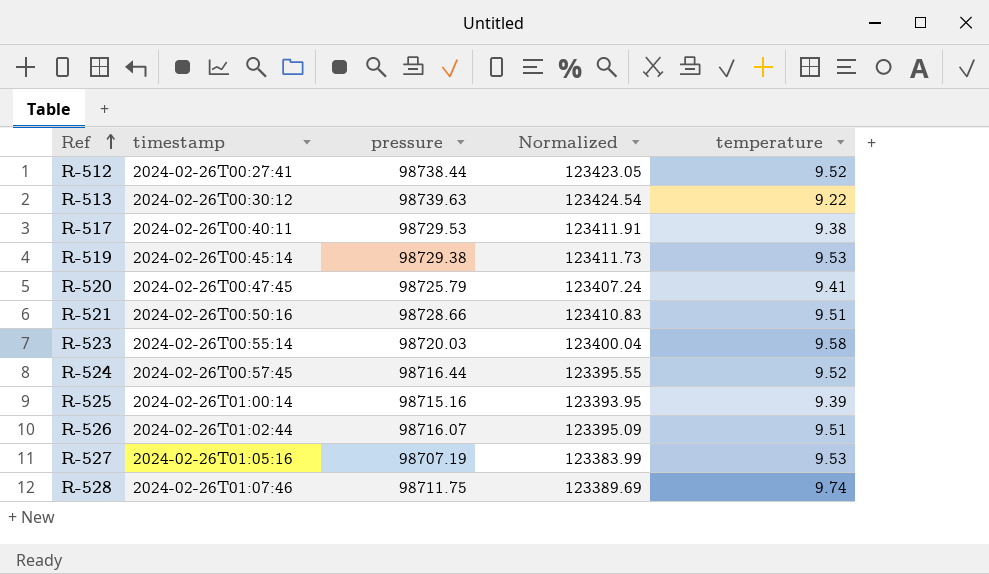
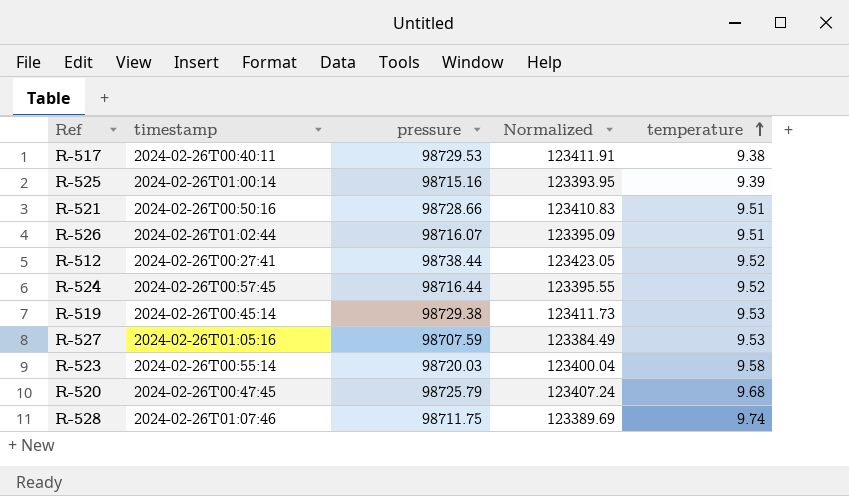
row order: Ref ascending -> temperature ascending
row R-513: 2024-02-26T00:30:12 | 98739.63 | 123424.54 | 9.22 -> none
R-527 | pressure: 98707.19 -> 98707.59
R-527 | Normalized: 123383.99 -> 123384.49
R-520 | temperature: 9.41 -> 9.68

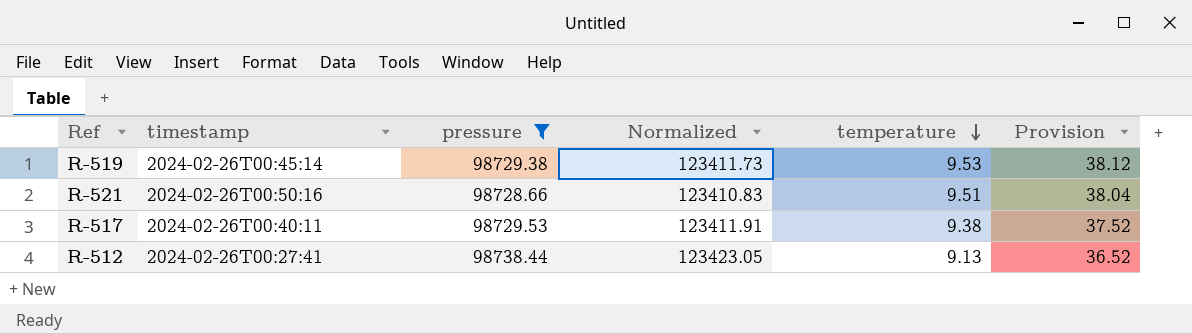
filter: none -> pressure >= 98728.66
row order: temperature ascending -> temperature descending
column Provision | formula: none -> [temperature] * 4
R-512 | temperature: 9.52 -> 9.13

